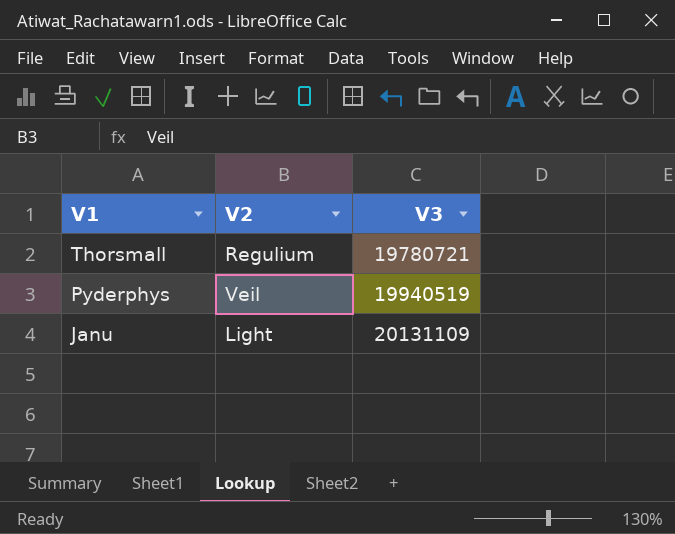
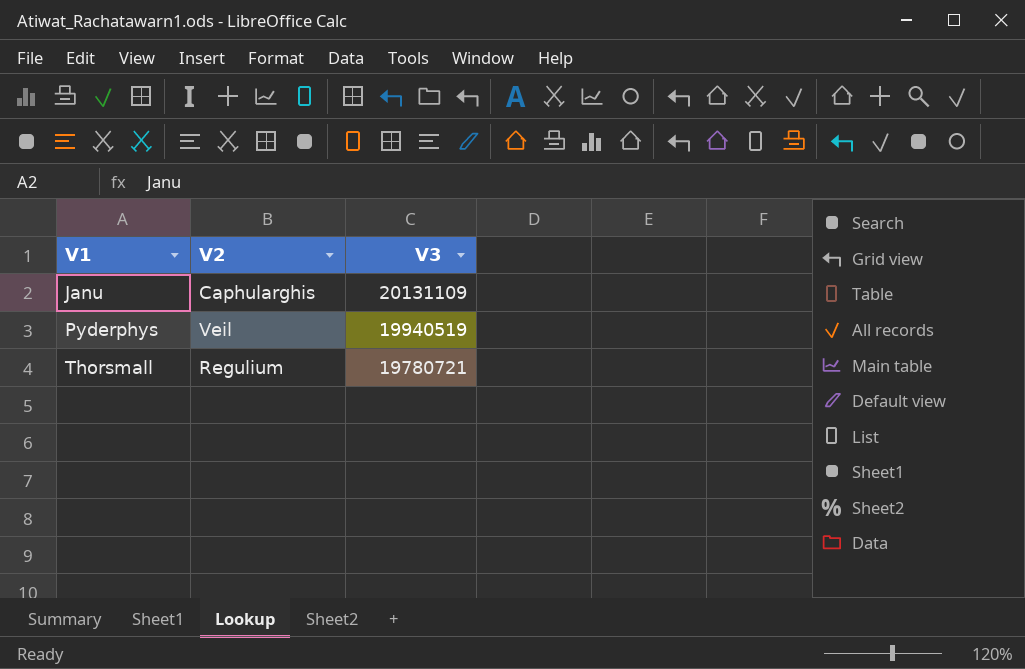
row order: V1 descending -> V1 ascending
Janu | V2: Light -> Caphularghis

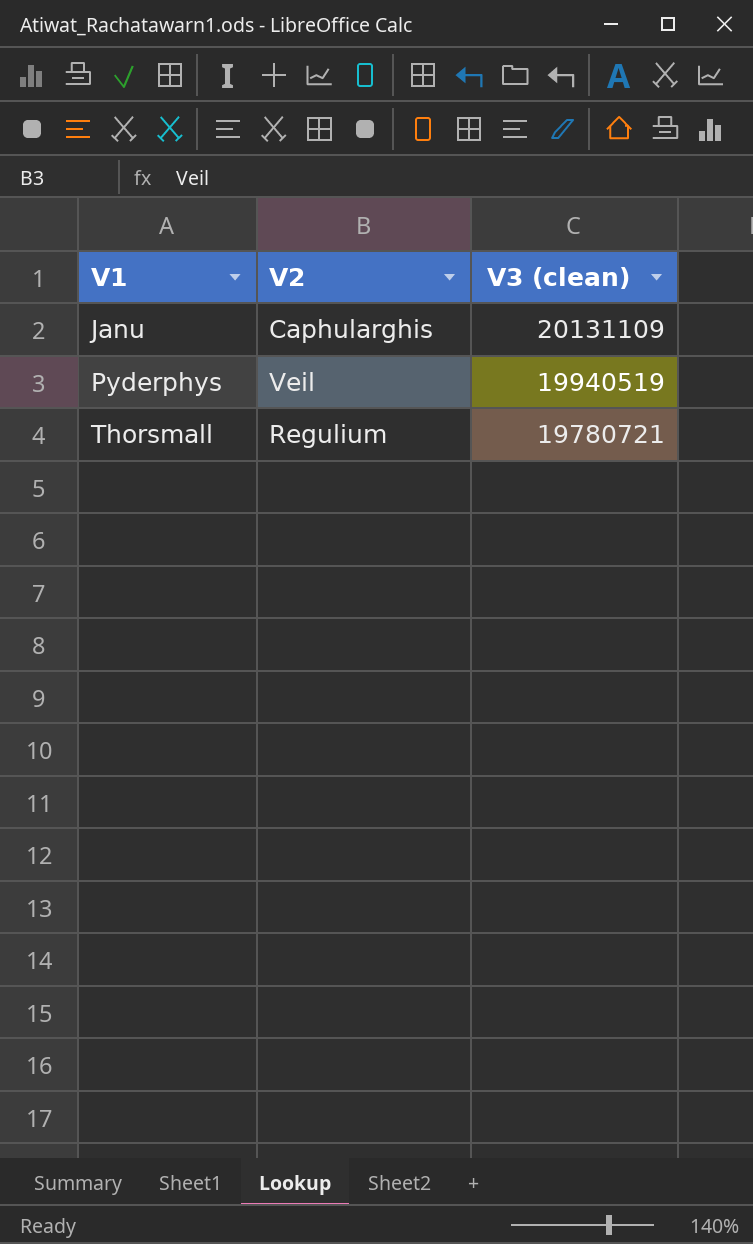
column name: V3 -> V3 (clean)

